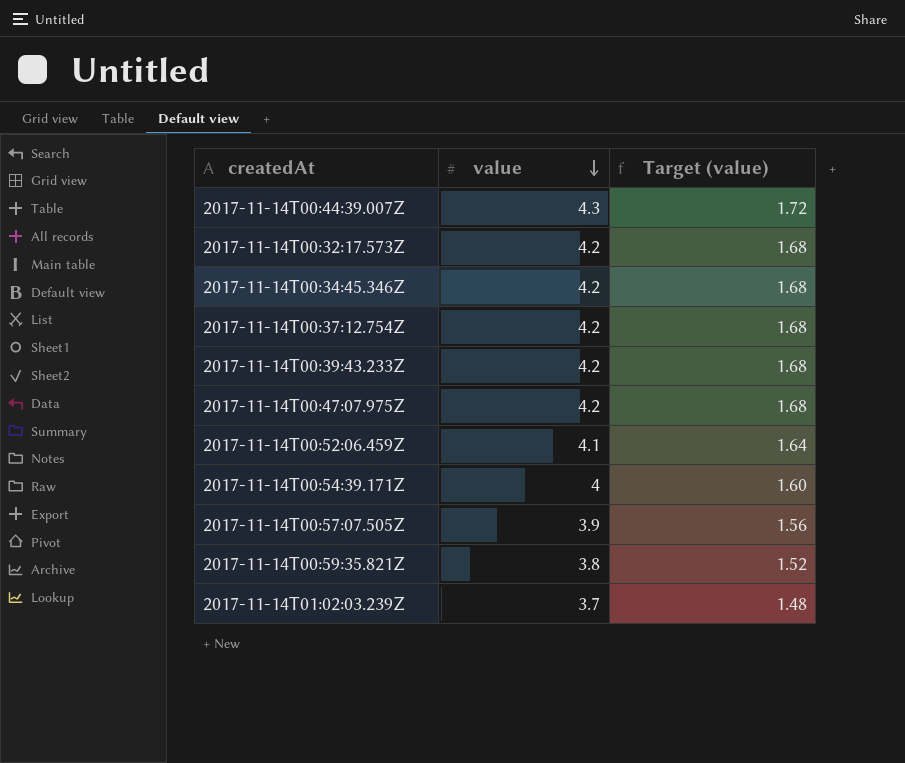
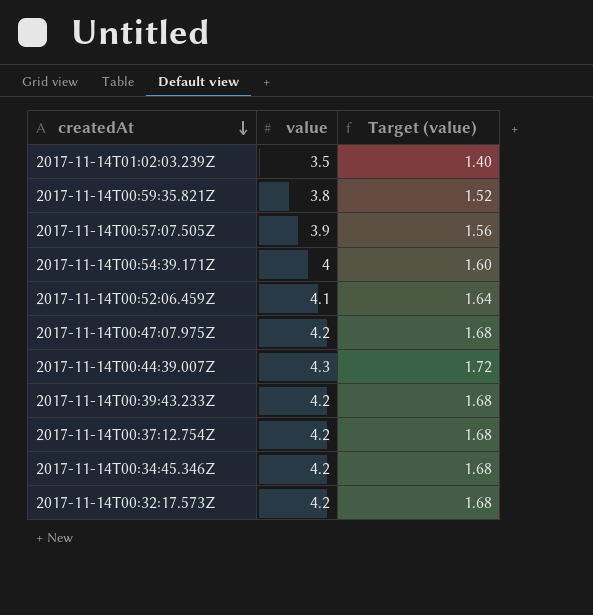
row order: value descending -> createdAt descending
2017-11-14T01:02:03.239Z | value: 3.7 -> 3.5
2017-11-14T01:02:03.239Z | Target (value): 1.48 -> 1.40

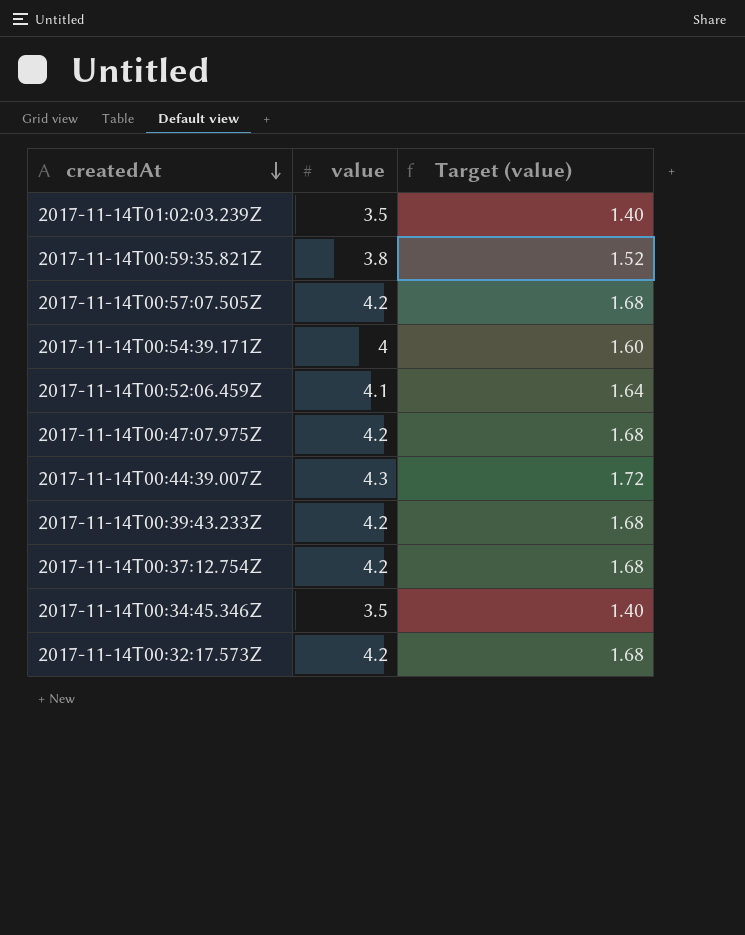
2017-11-14T00:57:07.505Z | value: 3.9 -> 4.2
2017-11-14T00:57:07.505Z | Target (value): 1.56 -> 1.68
2017-11-14T00:34:45.346Z | value: 4.2 -> 3.5
2017-11-14T00:34:45.346Z | Target (value): 1.68 -> 1.40

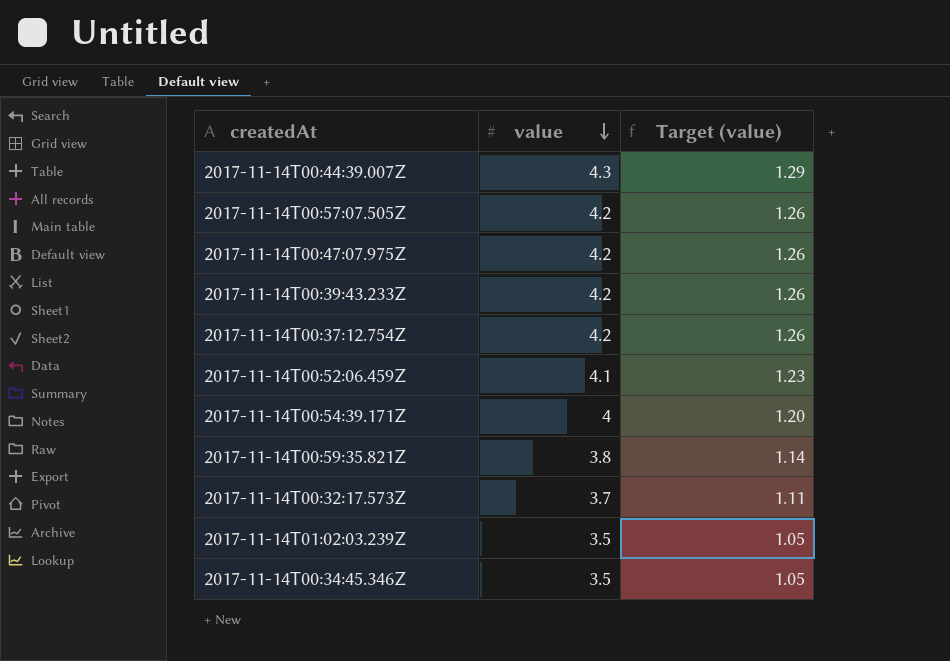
row order: createdAt descending -> value descending
column Target (value) | formula: [value] * 0.4 -> [value] * 0.3
2017-11-14T00:32:17.573Z | value: 4.2 -> 3.7

